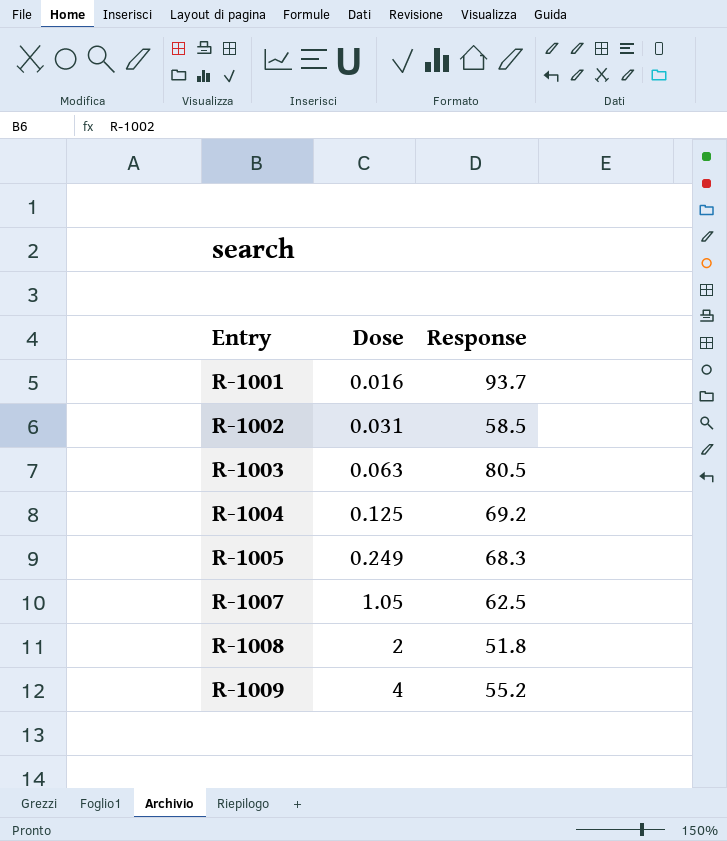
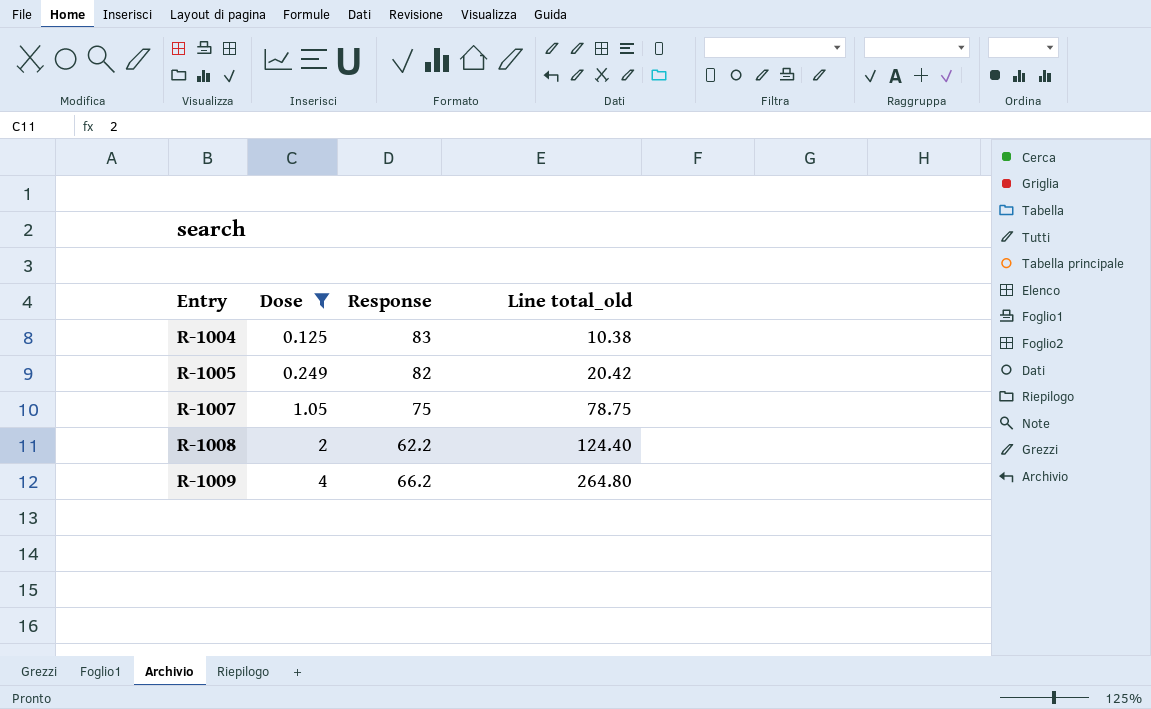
filter: none -> Dose >= 0.125
column Line total_old | formula: none -> [Dose] * [Response]
R-1004 | Response: 69.2 -> 83
R-1005 | Response: 68.3 -> 82
R-1007 | Response: 62.5 -> 75
R-1008 | Response: 51.8 -> 62.2
R-1009 | Response: 55.2 -> 66.2

